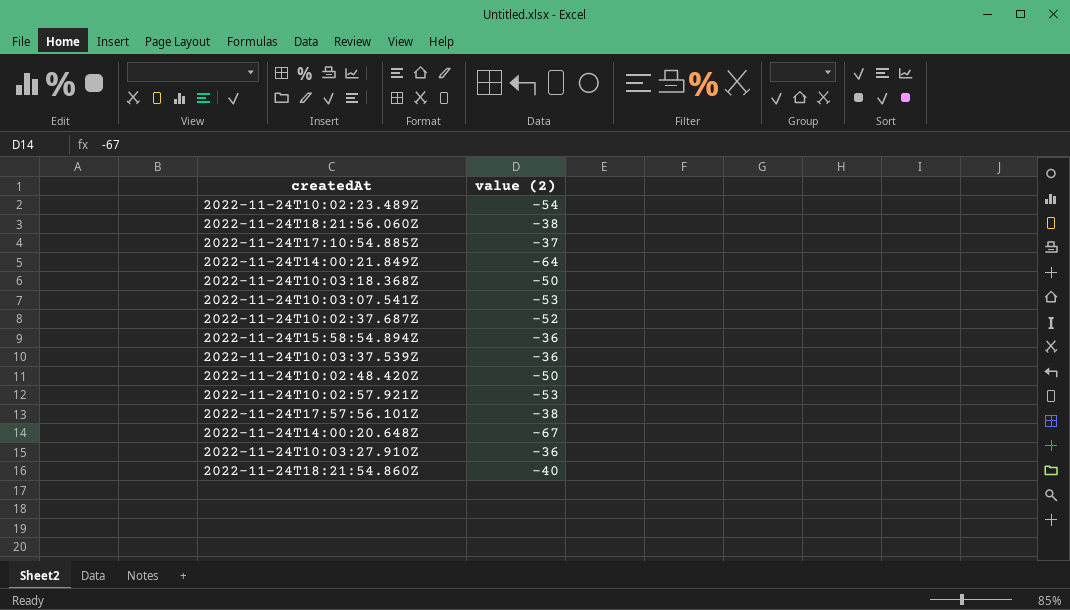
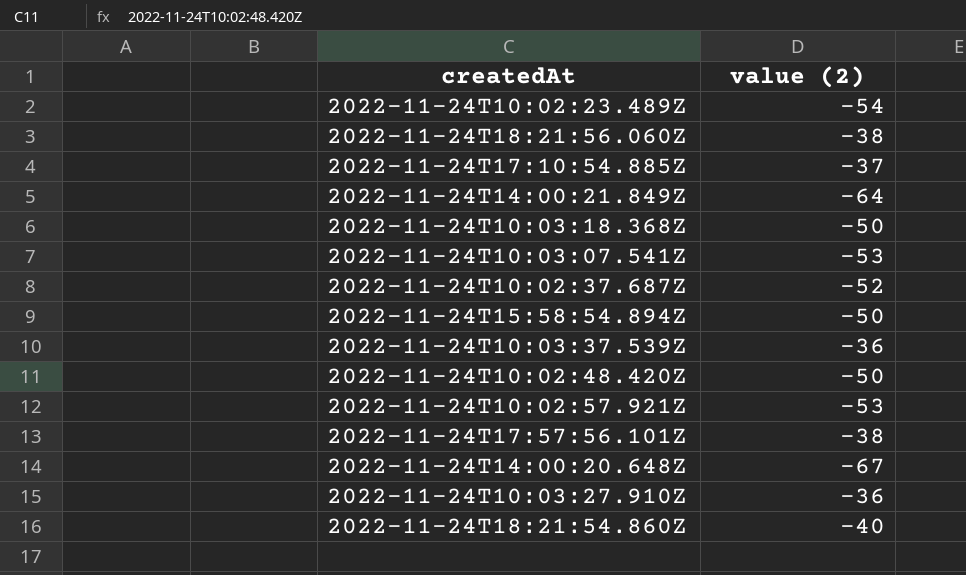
2022-11-24T15:58:54.894Z | value (2): -36 -> -50

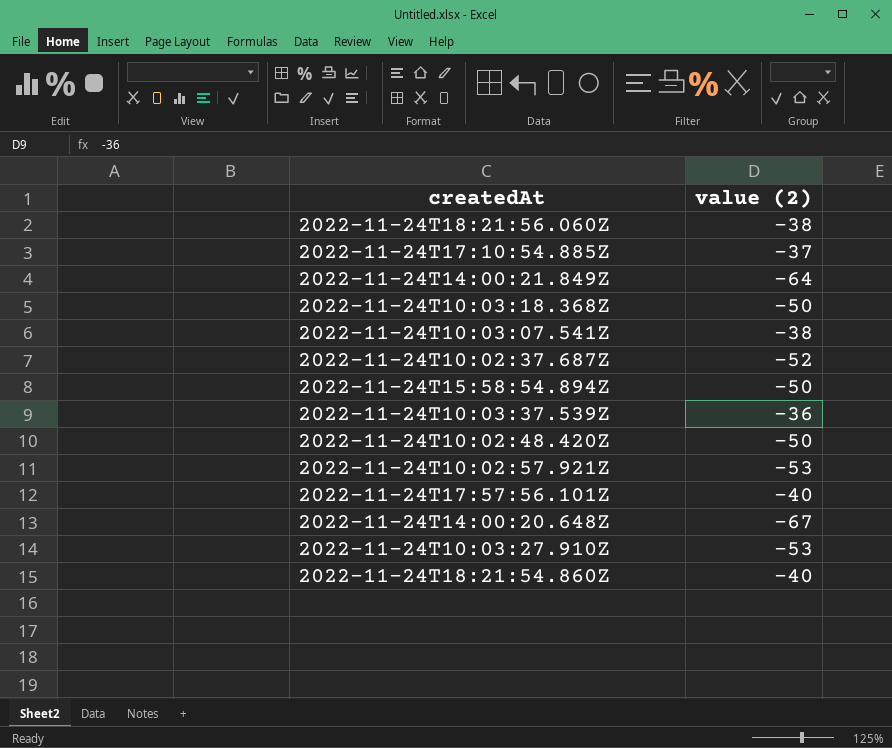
row 2022-11-24T10:02:23.489Z: -54 -> none
2022-11-24T10:03:07.541Z | value (2): -53 -> -38
2022-11-24T17:57:56.101Z | value (2): -38 -> -40
2022-11-24T10:03:27.910Z | value (2): -36 -> -53

